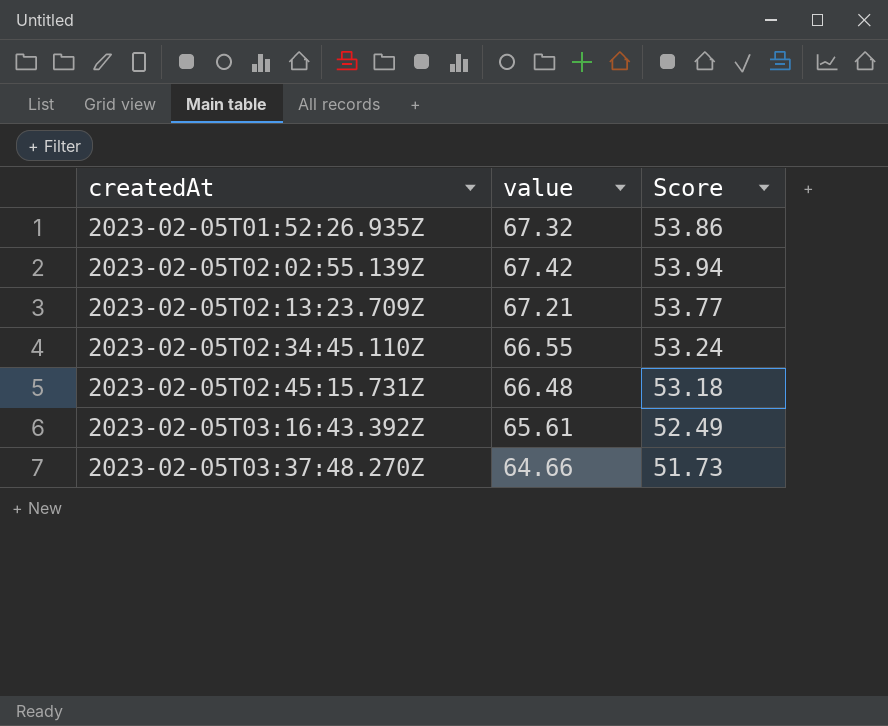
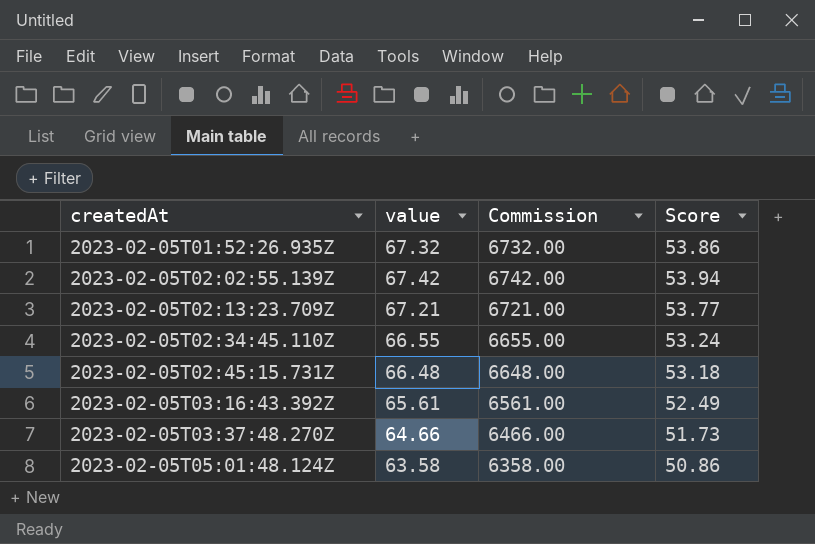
column Commission | formula: none -> [value] * 100
row 2023-02-05T05:01:48.124Z: none -> 63.58 | 6358.00 | 50.86

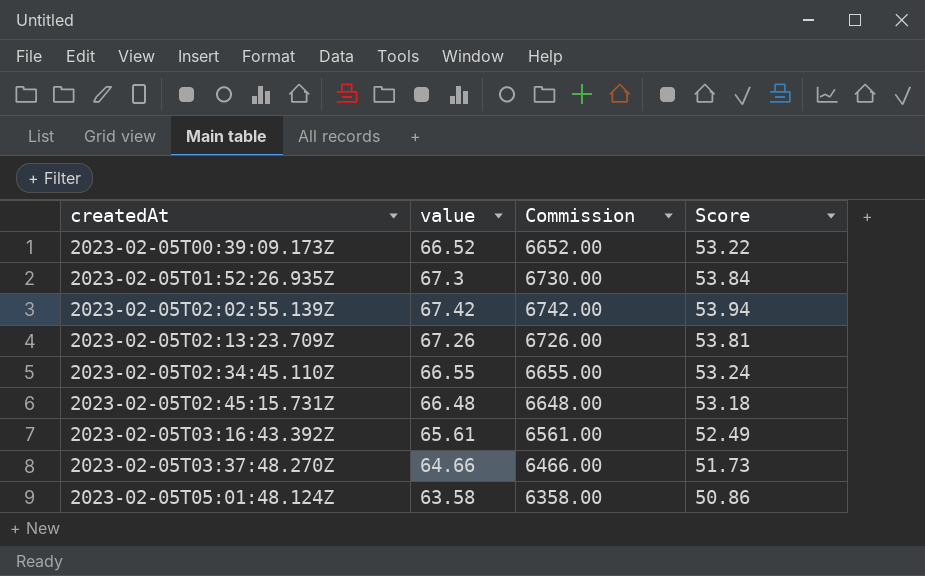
row 2023-02-05T00:39:09.173Z: none -> 66.52 | 6652.00 | 53.22
2023-02-05T01:52:26.935Z | value: 67.32 -> 67.3
2023-02-05T01:52:26.935Z | Commission: 6732.00 -> 6730.00
2023-02-05T01:52:26.935Z | Score: 53.86 -> 53.84
2023-02-05T02:13:23.709Z | value: 67.21 -> 67.26
2023-02-05T02:13:23.709Z | Commission: 6721.00 -> 6726.00
2023-02-05T02:13:23.709Z | Score: 53.77 -> 53.81

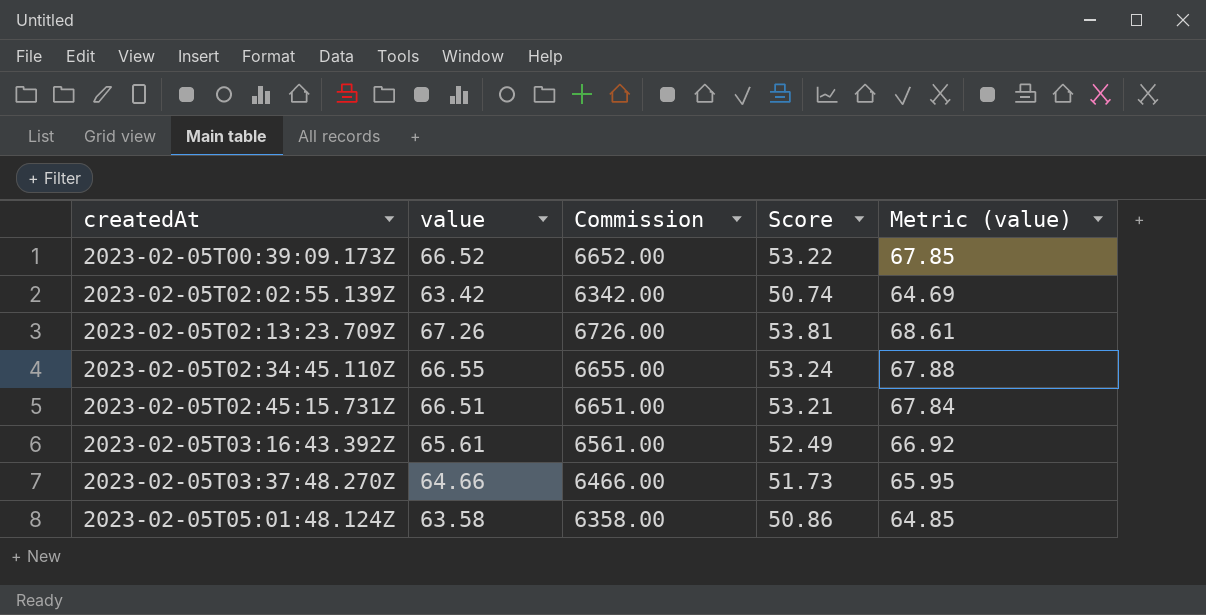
column Metric (value) | formula: none -> [value] * 1.02
row 2023-02-05T01:52:26.935Z: 67.3 | 6730.00 | 53.84 -> none
2023-02-05T02:02:55.139Z | value: 67.42 -> 63.42
2023-02-05T02:02:55.139Z | Commission: 6742.00 -> 6342.00
2023-02-05T02:02:55.139Z | Score: 53.94 -> 50.74
2023-02-05T02:45:15.731Z | value: 66.48 -> 66.51
2023-02-05T02:45:15.731Z | Commission: 6648.00 -> 6651.00
2023-02-05T02:45:15.731Z | Score: 53.18 -> 53.21

